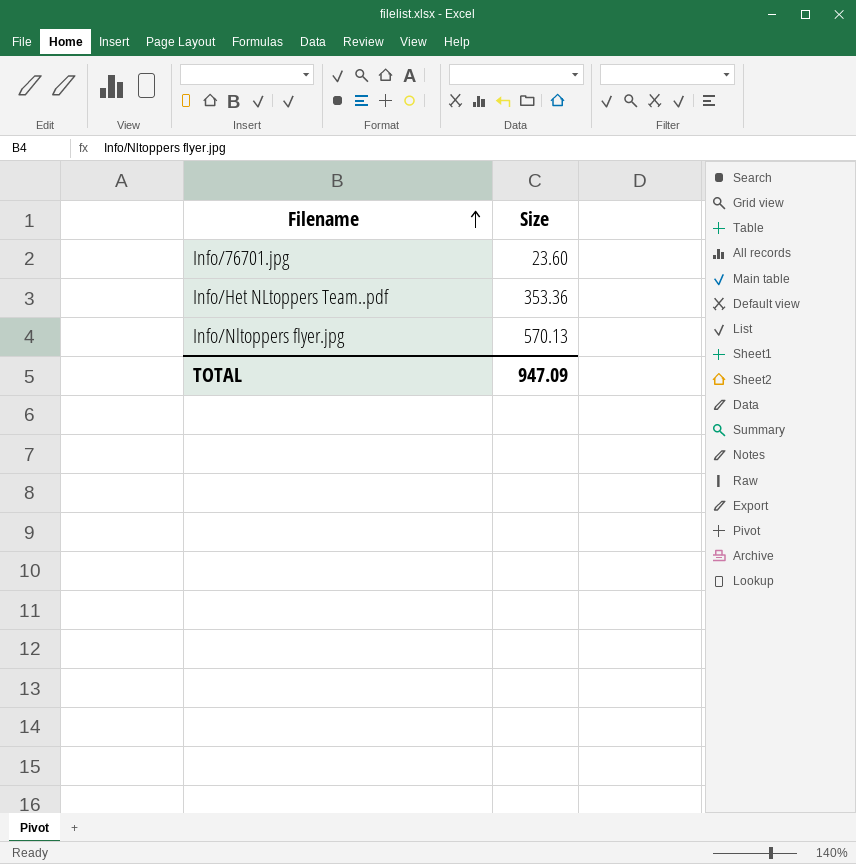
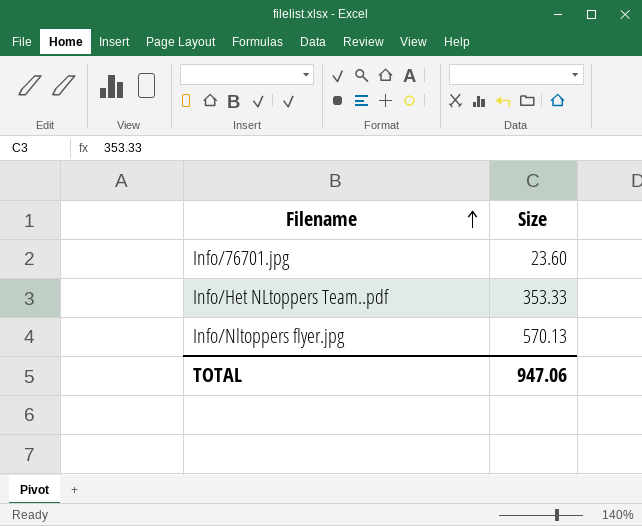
Info/Het NLtoppers Team..pdf | Size: 353.36 -> 353.33
TOTAL | Size: 947.09 -> 947.06

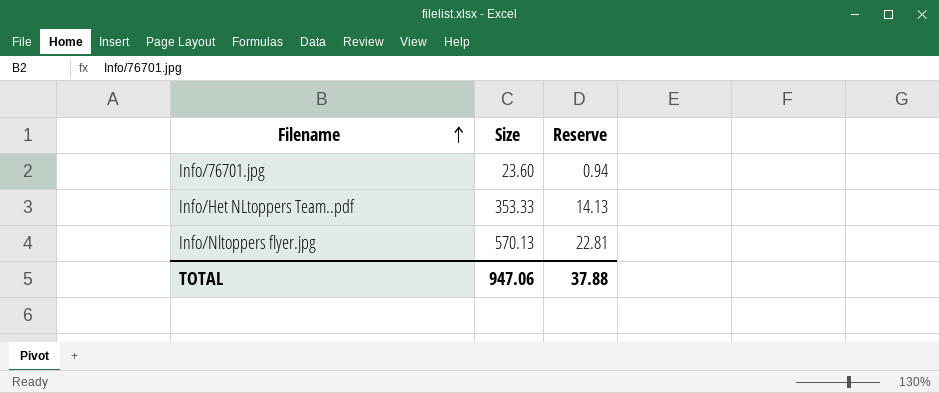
column Reserve | formula: none -> [Size] * 0.04

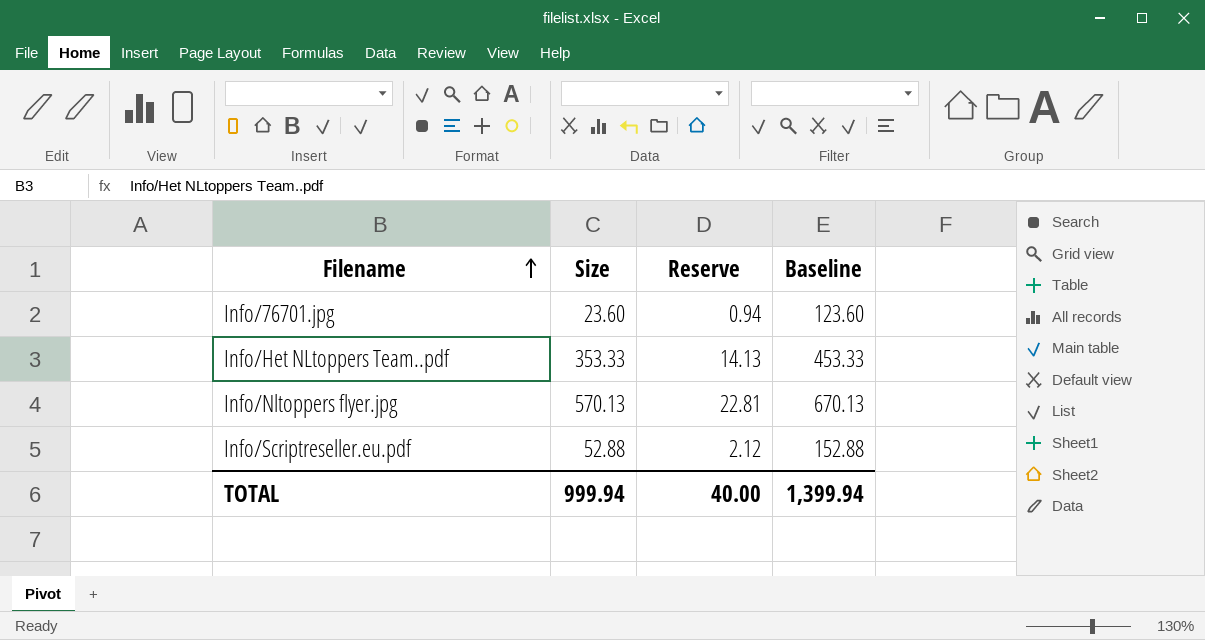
column Baseline | formula: none -> [Size] + 100
row Info/Scriptreseller.eu.pdf: none -> 52.88 | 2.12 | 152.88
TOTAL | Size: 947.06 -> 999.94
TOTAL | Reserve: 37.88 -> 40.00

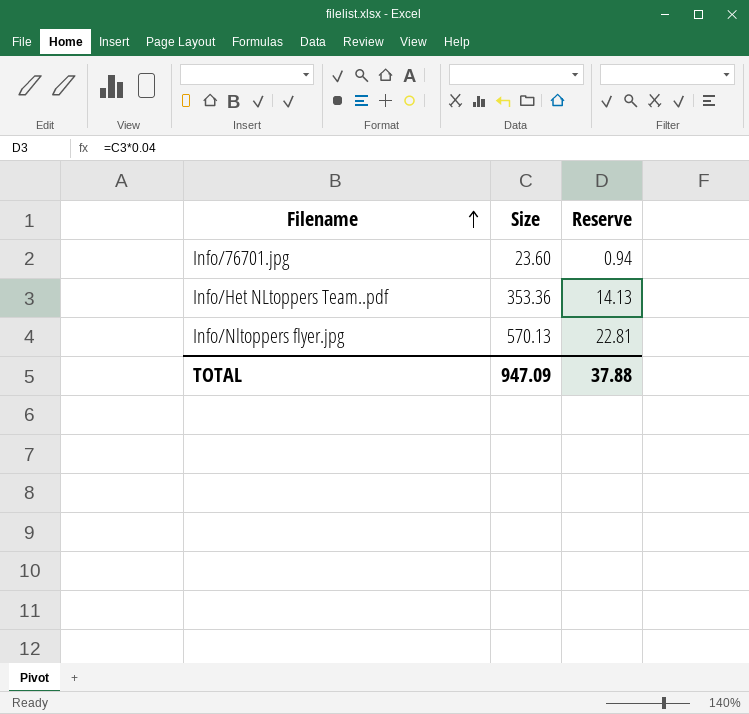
column Baseline | formula: [Size] + 100 -> none
row Info/Scriptreseller.eu.pdf: 52.88 | 2.12 | 152.88 -> none
Info/Het NLtoppers Team..pdf | Size: 353.33 -> 353.36
TOTAL | Size: 999.94 -> 947.09
TOTAL | Reserve: 40.00 -> 37.88

